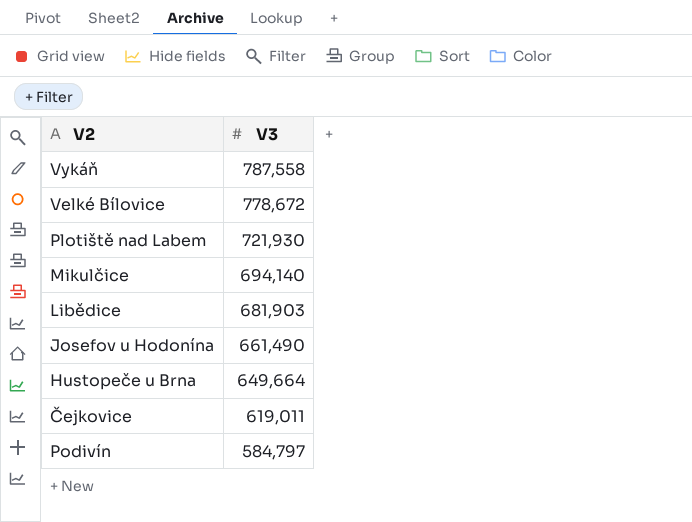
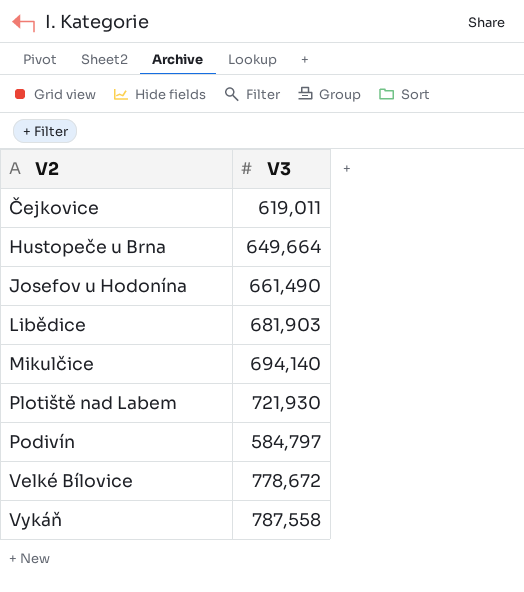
row order: V3 descending -> V2 ascending

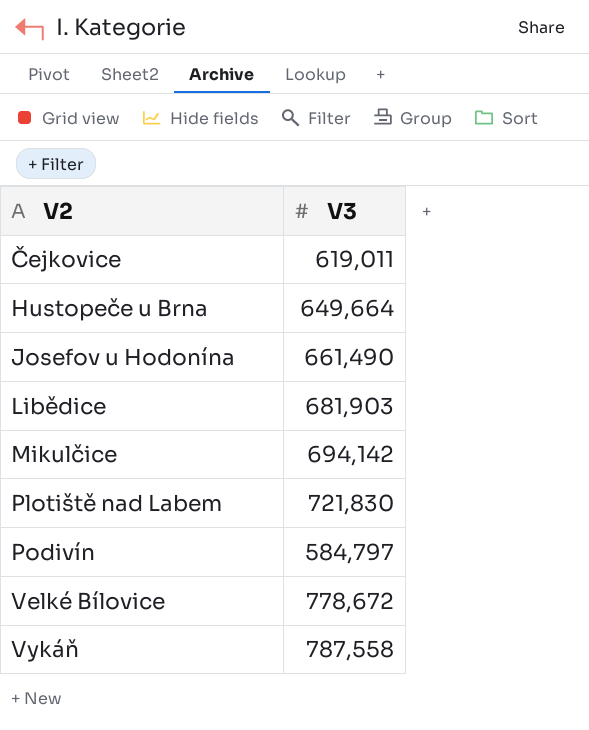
Mikulčice | V3: 694,140 -> 694,142
Plotiště nad Labem | V3: 721,930 -> 721,830

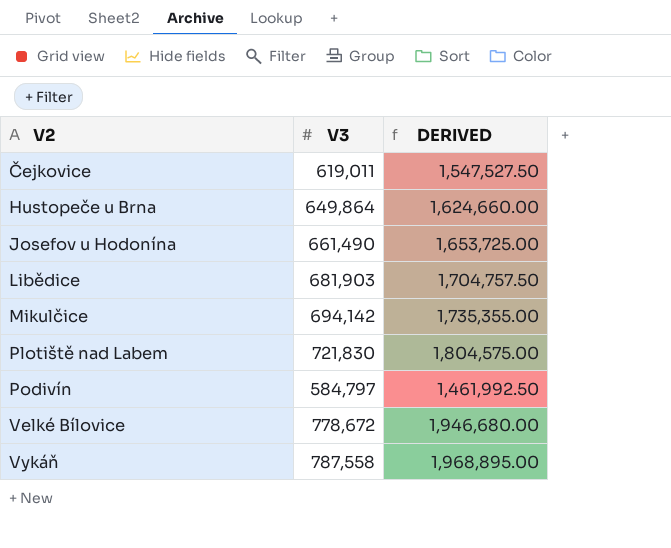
column DERIVED | formula: none -> [V3] * 2.5
Hustopeče u Brna | V3: 649,664 -> 649,864

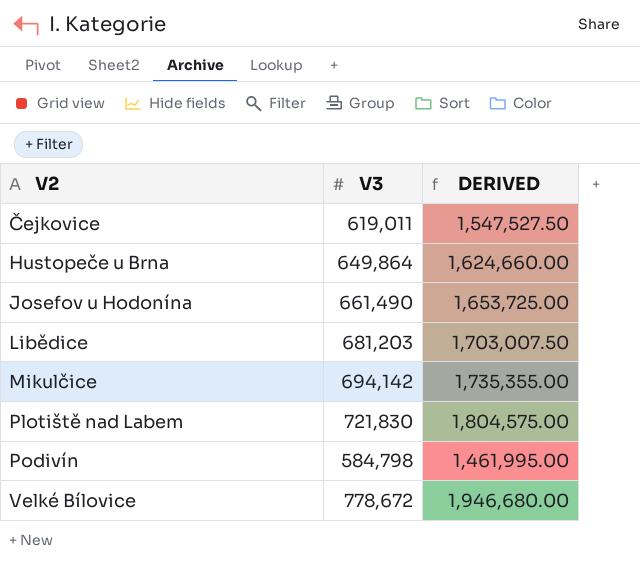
row Vykáň: 787,558 | 1,968,895.00 -> none
Libědice | V3: 681,903 -> 681,203
Libědice | DERIVED: 1,704,757.50 -> 1,703,007.50
Podivín | V3: 584,797 -> 584,798
Podivín | DERIVED: 1,461,992.50 -> 1,461,995.00

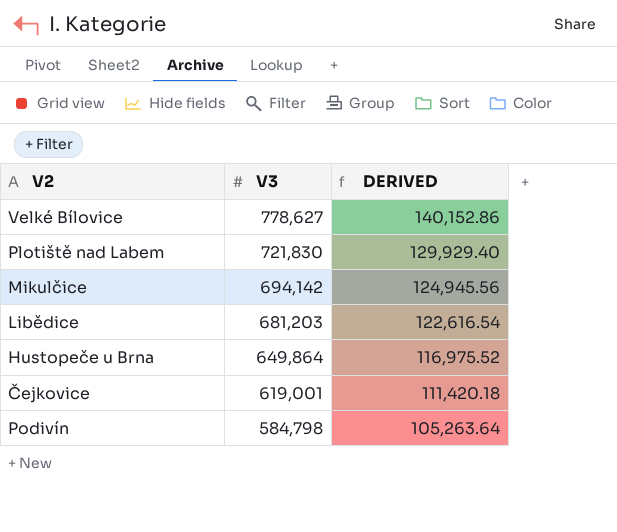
row order: V2 ascending -> V3 descending
column DERIVED | formula: [V3] * 2.5 -> [V3] * 0.18
row Josefov u Hodonína: 661,490 | 1,653,725.00 -> none
Velké Bílovice | V3: 778,672 -> 778,627
Čejkovice | V3: 619,011 -> 619,001

